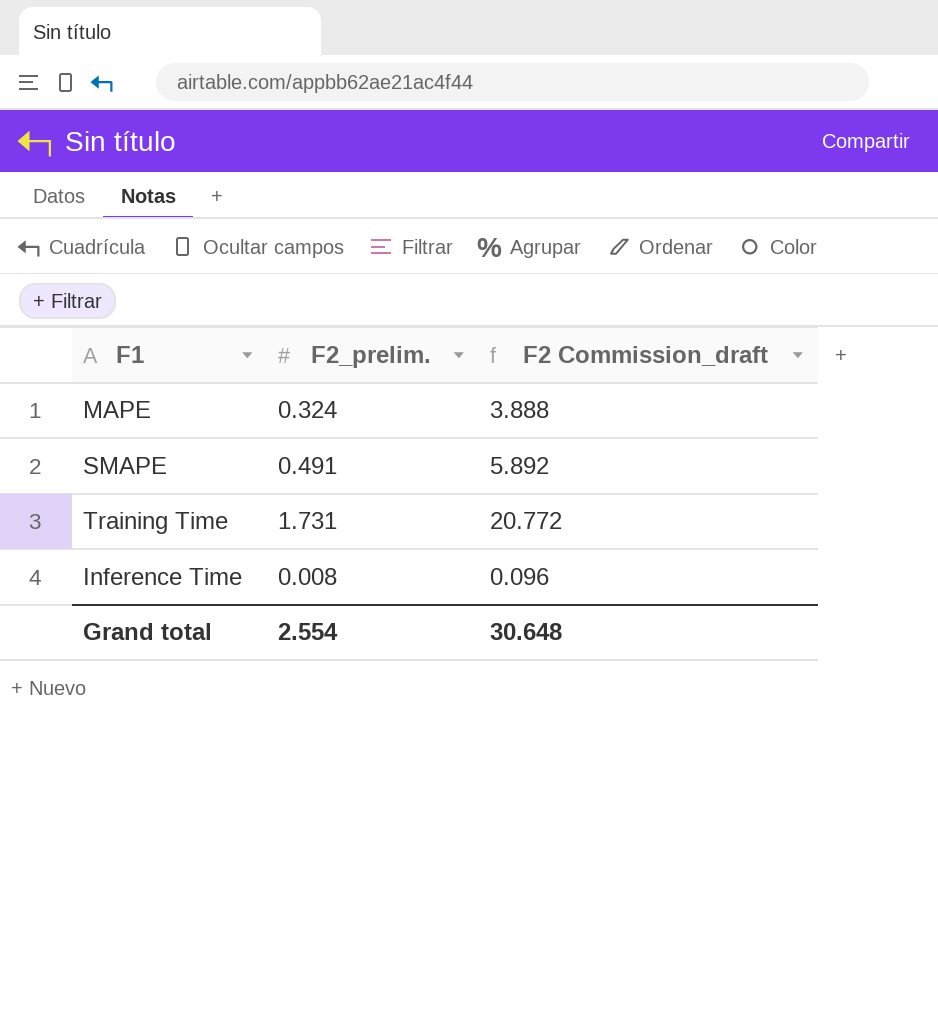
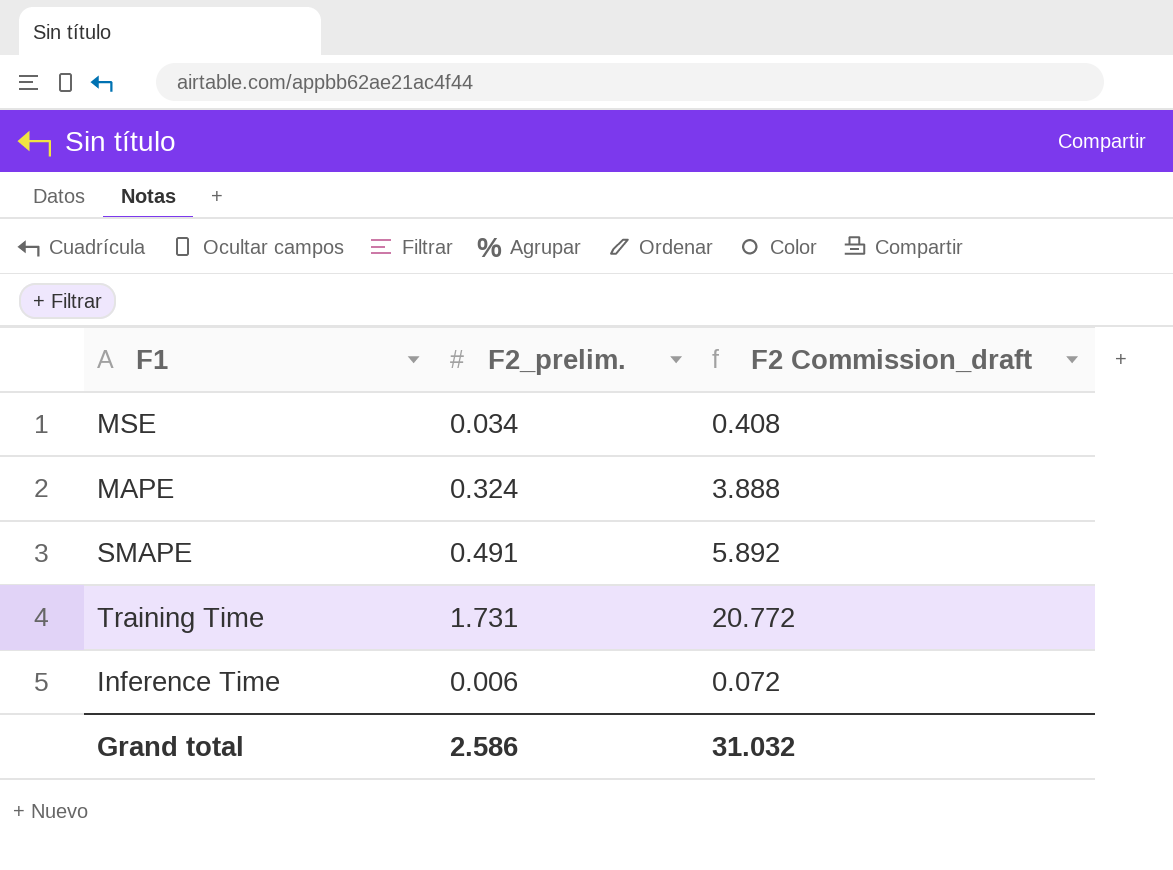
row MSE: none -> 0.034 | 0.408
Inference Time | F2_prelim.: 0.008 -> 0.006
Inference Time | F2 Commission_draft: 0.096 -> 0.072
Grand total | F2_prelim.: 2.554 -> 2.586
Grand total | F2 Commission_draft: 30.648 -> 31.032

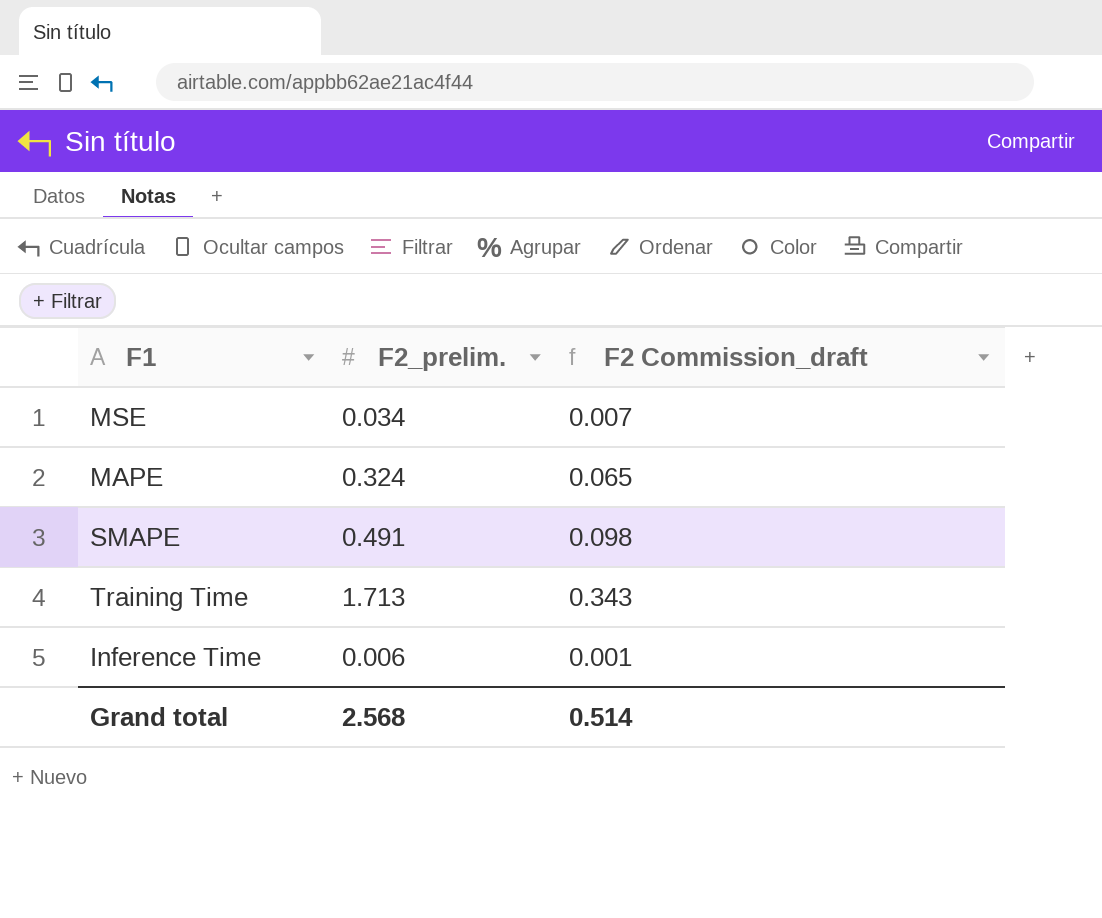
column F2 Commission_draft | formula: [F2_prelim.] * 12 -> [F2_prelim.] * 0.2
Training Time | F2_prelim.: 1.731 -> 1.713
Grand total | F2_prelim.: 2.586 -> 2.568
Grand total | F2 Commission_draft: 31.032 -> 0.514

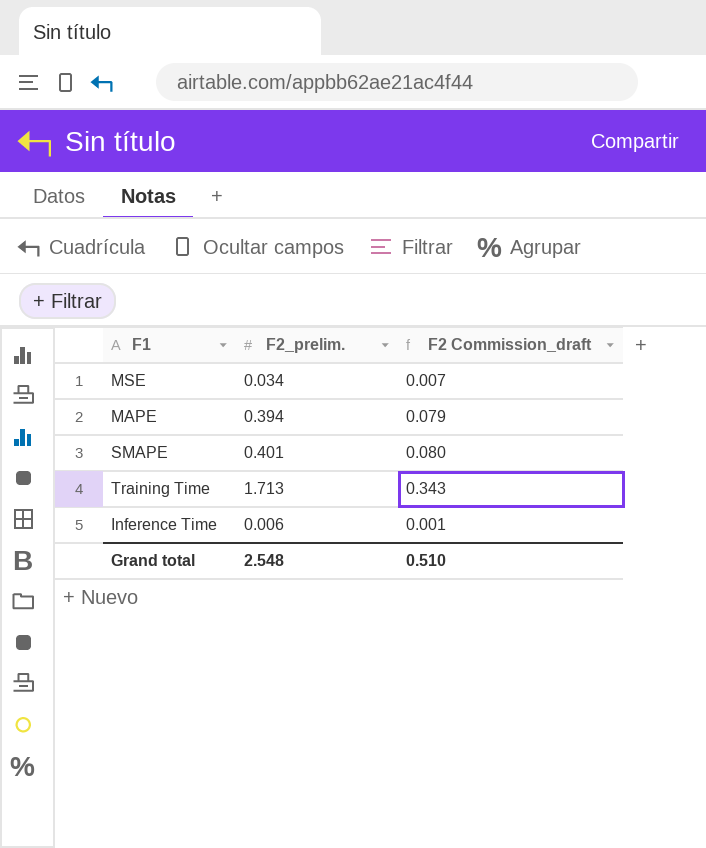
MAPE | F2_prelim.: 0.324 -> 0.394
MAPE | F2 Commission_draft: 0.065 -> 0.079
SMAPE | F2_prelim.: 0.491 -> 0.401
SMAPE | F2 Commission_draft: 0.098 -> 0.080
Grand total | F2_prelim.: 2.568 -> 2.548
Grand total | F2 Commission_draft: 0.514 -> 0.510

